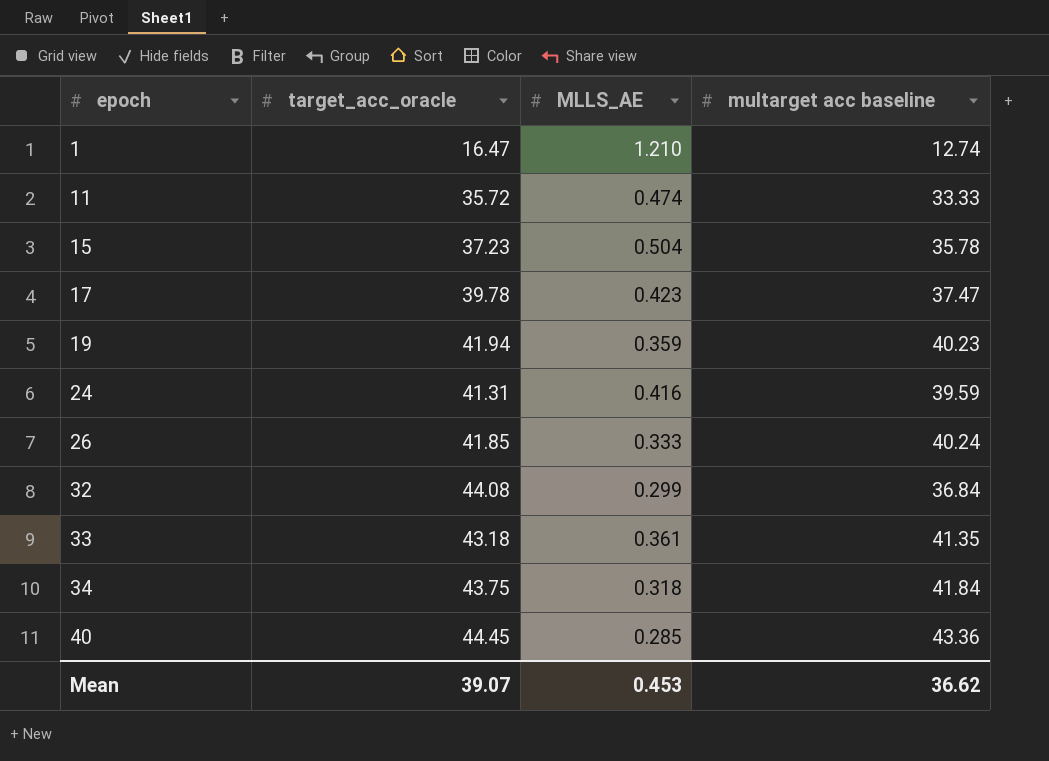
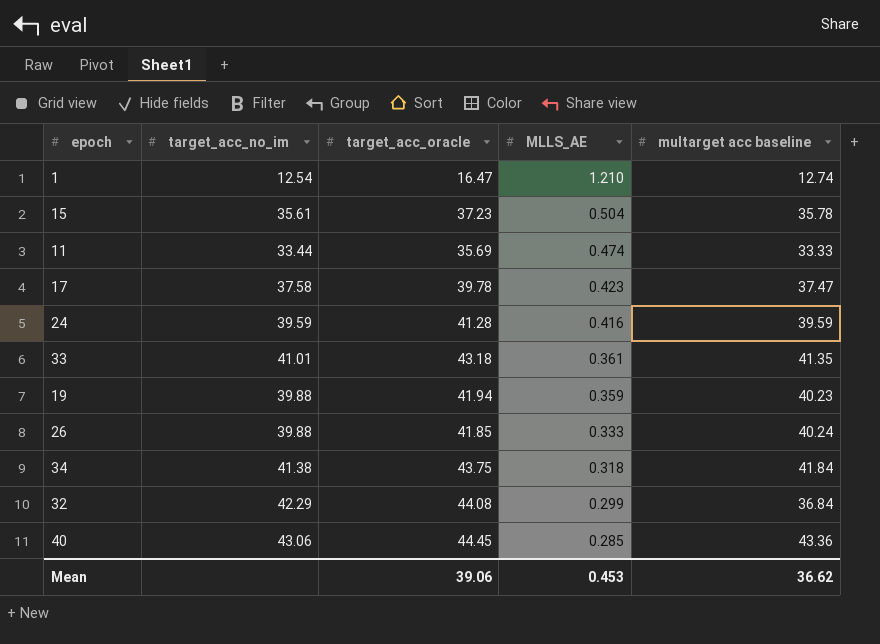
row order: epoch ascending -> MLLS_AE descending
column target_acc_no_im | position: none -> 2
11 | target_acc_oracle: 35.72 -> 35.69
24 | target_acc_oracle: 41.31 -> 41.28
Mean | target_acc_oracle: 39.07 -> 39.06

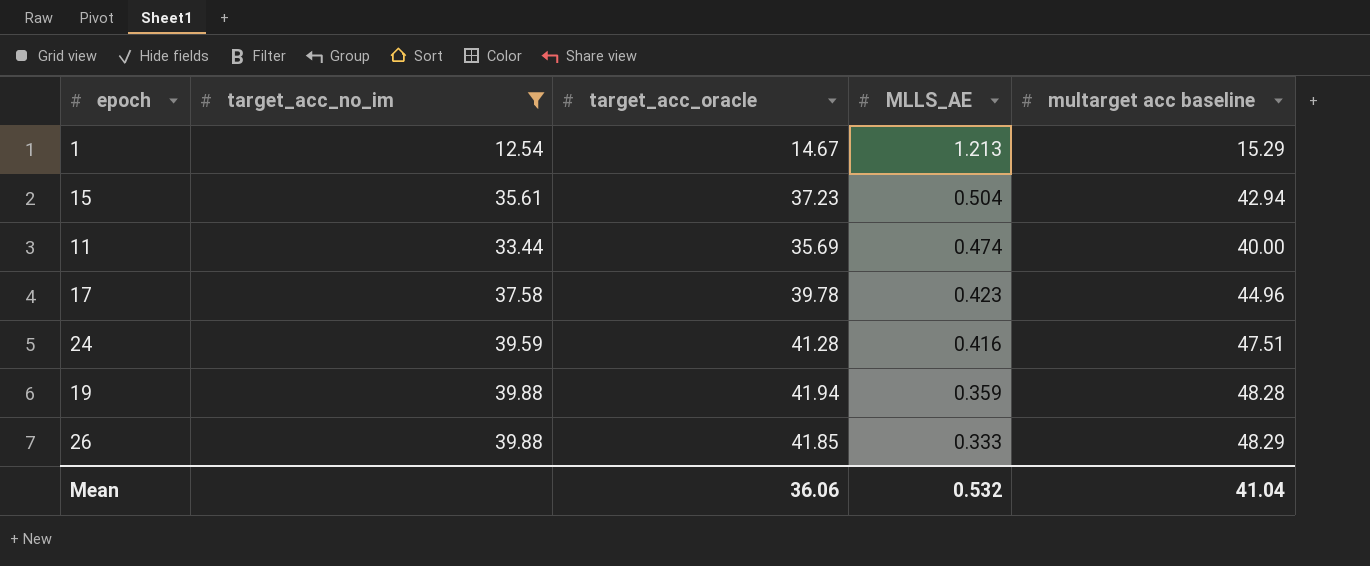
filter: none -> target_acc_no_im <= 39.88
1 | target_acc_oracle: 16.47 -> 14.67
1 | MLLS_AE: 1.210 -> 1.213
1 | multarget acc baseline: 12.74 -> 15.29
15 | multarget acc baseline: 35.78 -> 42.94
11 | multarget acc baseline: 33.33 -> 40.00
17 | multarget acc baseline: 37.47 -> 44.96
24 | multarget acc baseline: 39.59 -> 47.51
19 | multarget acc baseline: 40.23 -> 48.28
26 | multarget acc baseline: 40.24 -> 48.29
Mean | target_acc_oracle: 39.06 -> 36.06
Mean | MLLS_AE: 0.453 -> 0.532
Mean | multarget acc baseline: 36.62 -> 41.04

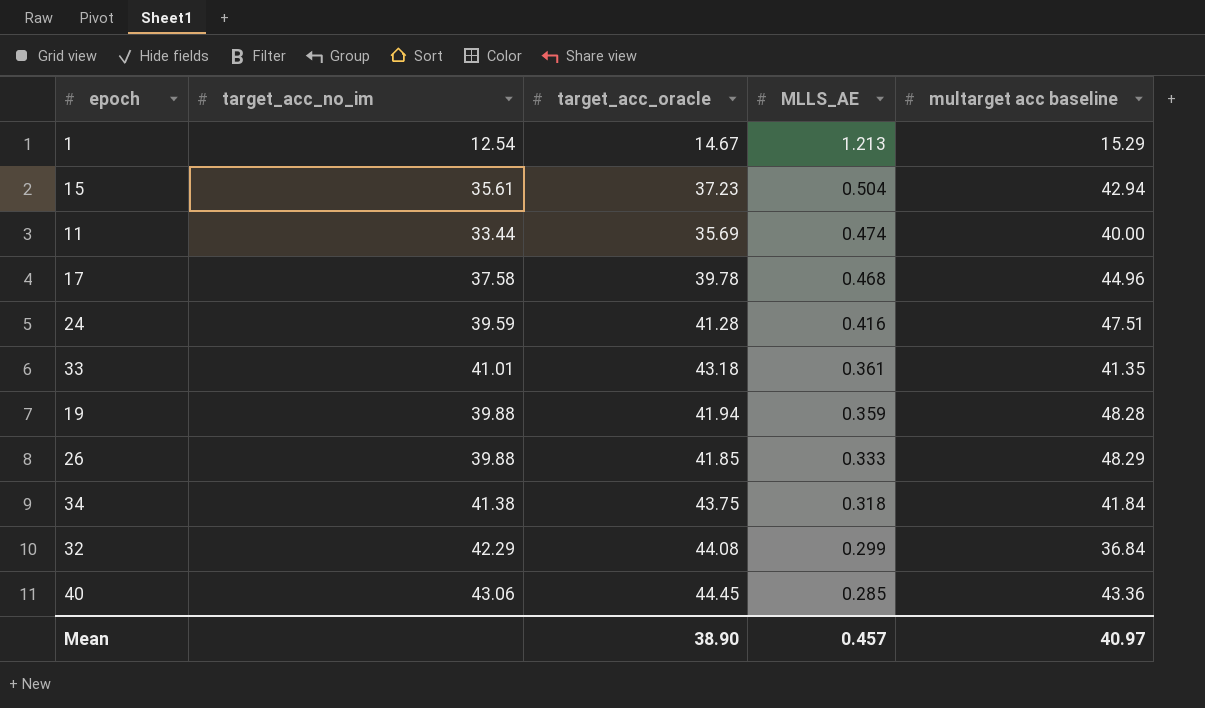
filter: target_acc_no_im <= 39.88 -> none
17 | MLLS_AE: 0.423 -> 0.468
Mean | target_acc_oracle: 36.06 -> 38.90
Mean | MLLS_AE: 0.532 -> 0.457
Mean | multarget acc baseline: 41.04 -> 40.97

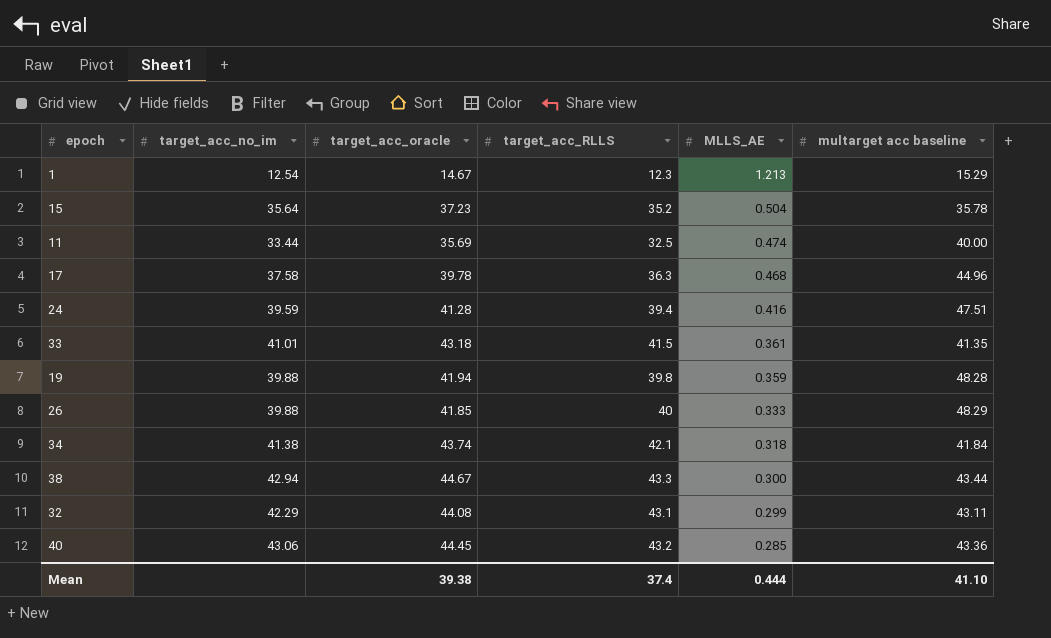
column target_acc_RLLS | position: none -> 4
15 | target_acc_no_im: 35.61 -> 35.64
15 | multarget acc baseline: 42.94 -> 35.78
34 | target_acc_oracle: 43.75 -> 43.74
row 38: none -> 42.94 | 44.67 | 43.3 | 0.300 | 43.44
32 | multarget acc baseline: 36.84 -> 43.11
Mean | target_acc_oracle: 38.90 -> 39.38
Mean | MLLS_AE: 0.457 -> 0.444
Mean | multarget acc baseline: 40.97 -> 41.10

